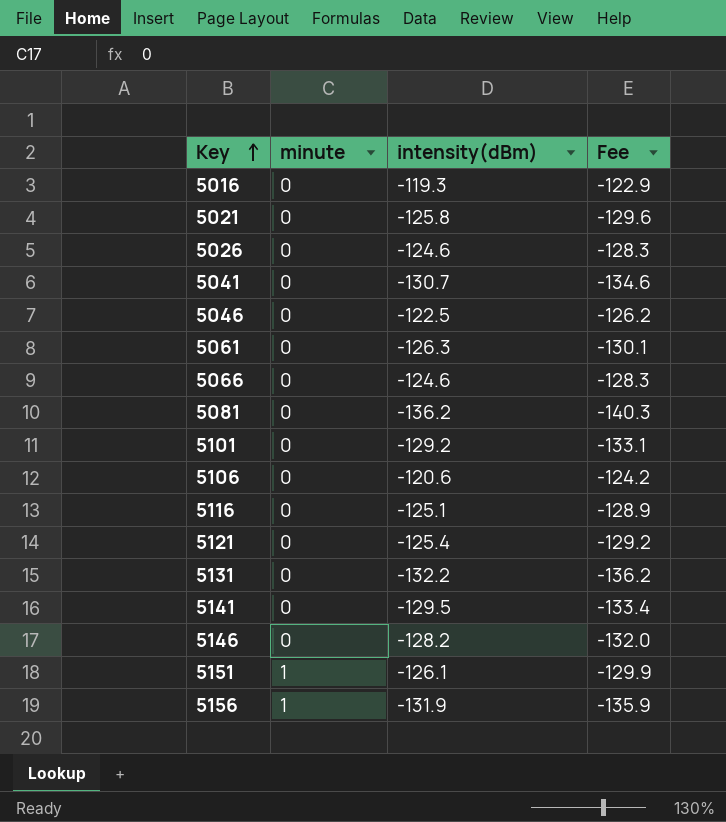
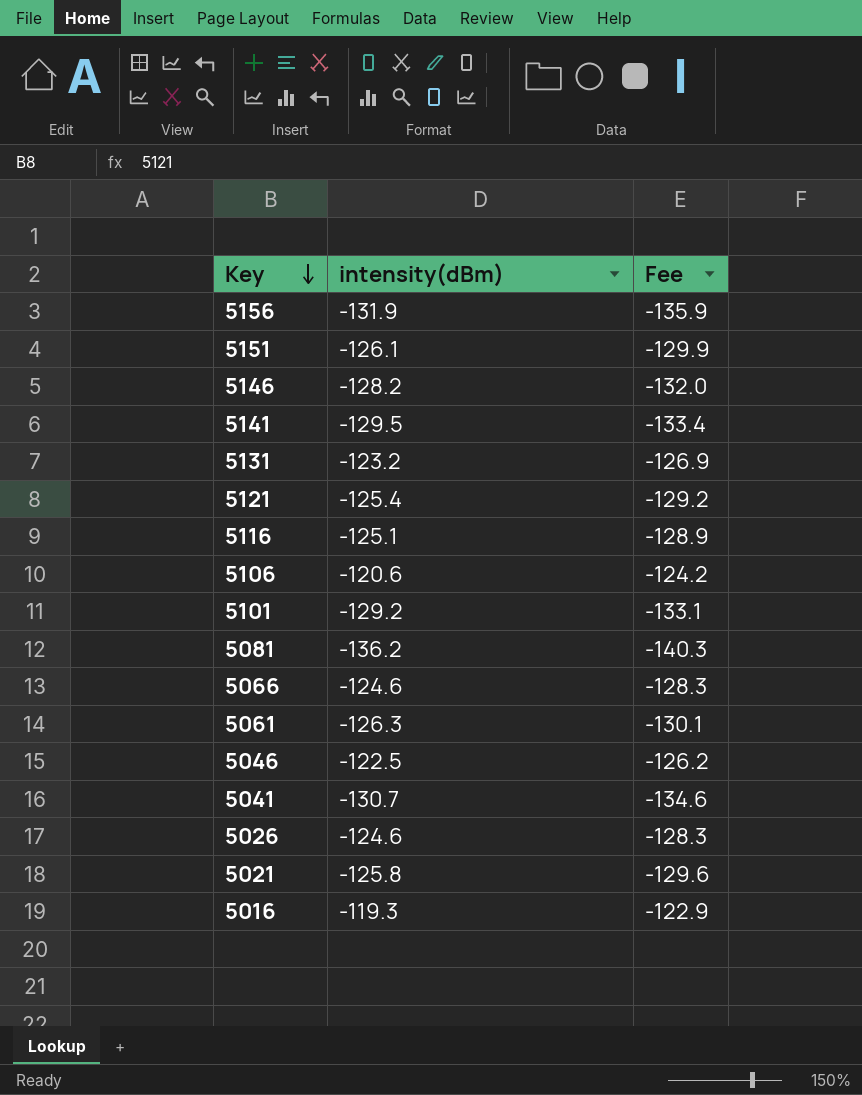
row order: Key ascending -> Key descending
column minute | position: 2 -> none
5131 | intensity(dBm): -132.2 -> -123.2
5131 | Fee: -136.2 -> -126.9

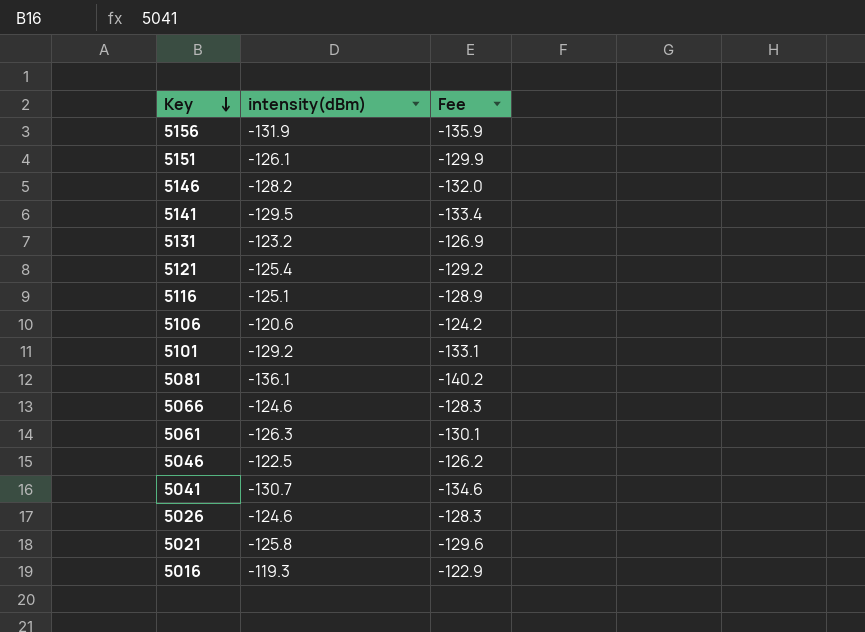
5081 | intensity(dBm): -136.2 -> -136.1
5081 | Fee: -140.3 -> -140.2

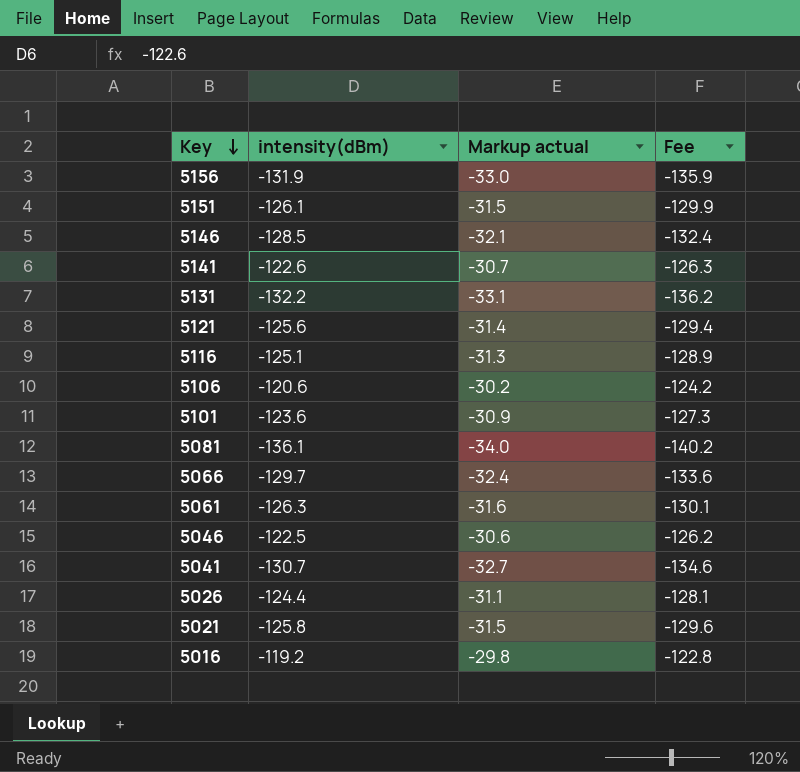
column Markup actual | formula: none -> [intensity(dBm)] * 0.25
5146 | intensity(dBm): -128.2 -> -128.5
5146 | Fee: -132.0 -> -132.4
5141 | intensity(dBm): -129.5 -> -122.6
5141 | Fee: -133.4 -> -126.3
5131 | intensity(dBm): -123.2 -> -132.2
5131 | Fee: -126.9 -> -136.2
5121 | intensity(dBm): -125.4 -> -125.6
5121 | Fee: -129.2 -> -129.4
5101 | intensity(dBm): -129.2 -> -123.6
5101 | Fee: -133.1 -> -127.3
5066 | intensity(dBm): -124.6 -> -129.7
5066 | Fee: -128.3 -> -133.6
5026 | intensity(dBm): -124.6 -> -124.4
5026 | Fee: -128.3 -> -128.1
5016 | intensity(dBm): -119.3 -> -119.2
5016 | Fee: -122.9 -> -122.8

